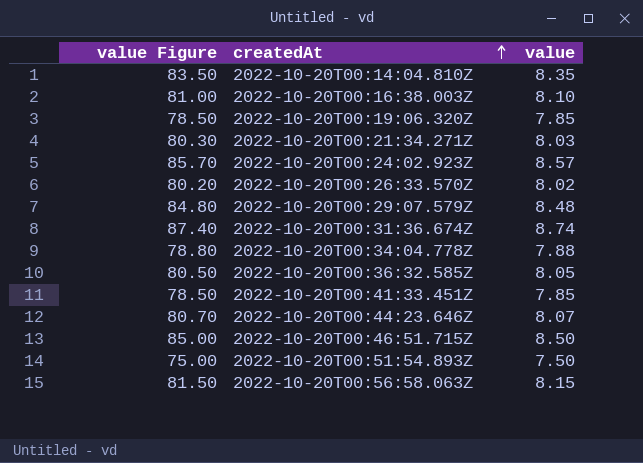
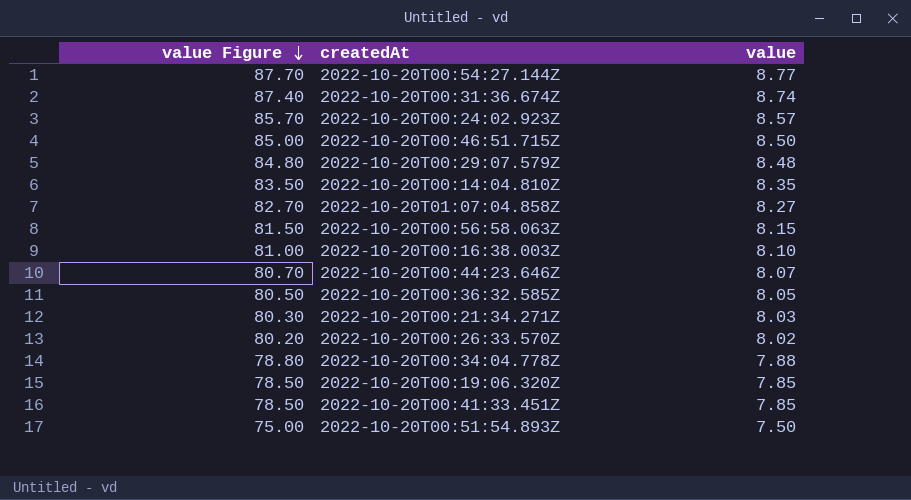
row order: createdAt ascending -> value Figure descending
row 2022-10-20T00:54:27.144Z: none -> 87.70 | 8.77
row 2022-10-20T01:07:04.858Z: none -> 82.70 | 8.27

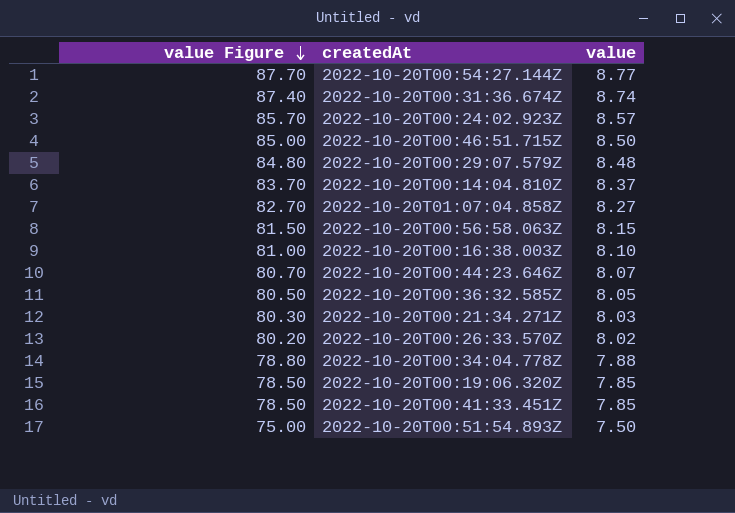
2022-10-20T00:14:04.810Z | value Figure: 83.50 -> 83.70
2022-10-20T00:14:04.810Z | value: 8.35 -> 8.37

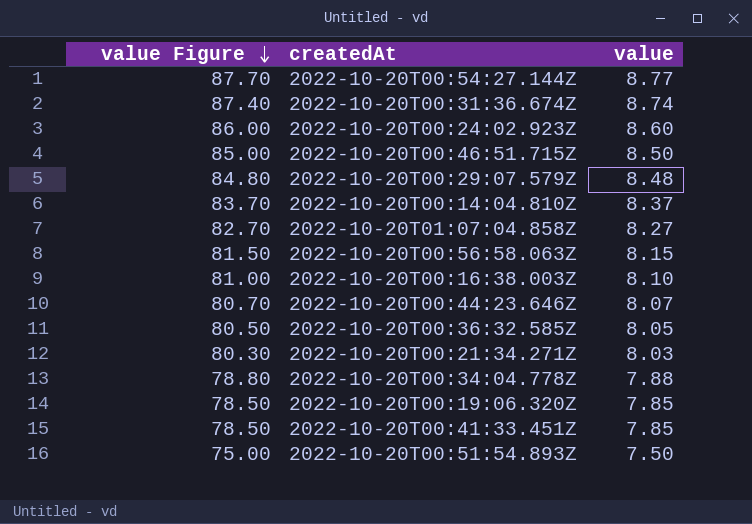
row 2022-10-20T00:26:33.570Z: 80.20 | 8.02 -> none
2022-10-20T00:24:02.923Z | value Figure: 85.70 -> 86.00
2022-10-20T00:24:02.923Z | value: 8.57 -> 8.60

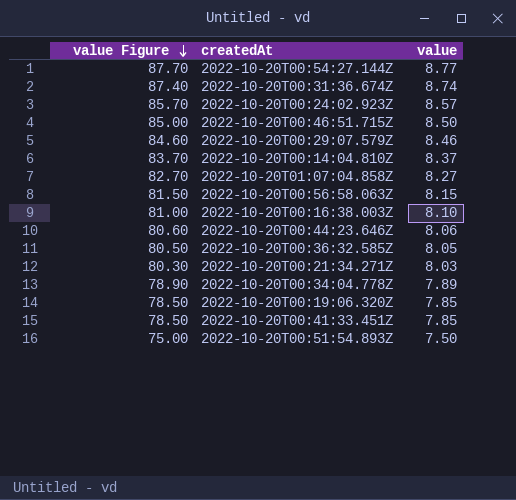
2022-10-20T00:24:02.923Z | value Figure: 86.00 -> 85.70
2022-10-20T00:24:02.923Z | value: 8.60 -> 8.57
2022-10-20T00:29:07.579Z | value Figure: 84.80 -> 84.60
2022-10-20T00:29:07.579Z | value: 8.48 -> 8.46
2022-10-20T00:44:23.646Z | value Figure: 80.70 -> 80.60
2022-10-20T00:44:23.646Z | value: 8.07 -> 8.06
2022-10-20T00:34:04.778Z | value Figure: 78.80 -> 78.90
2022-10-20T00:34:04.778Z | value: 7.88 -> 7.89

